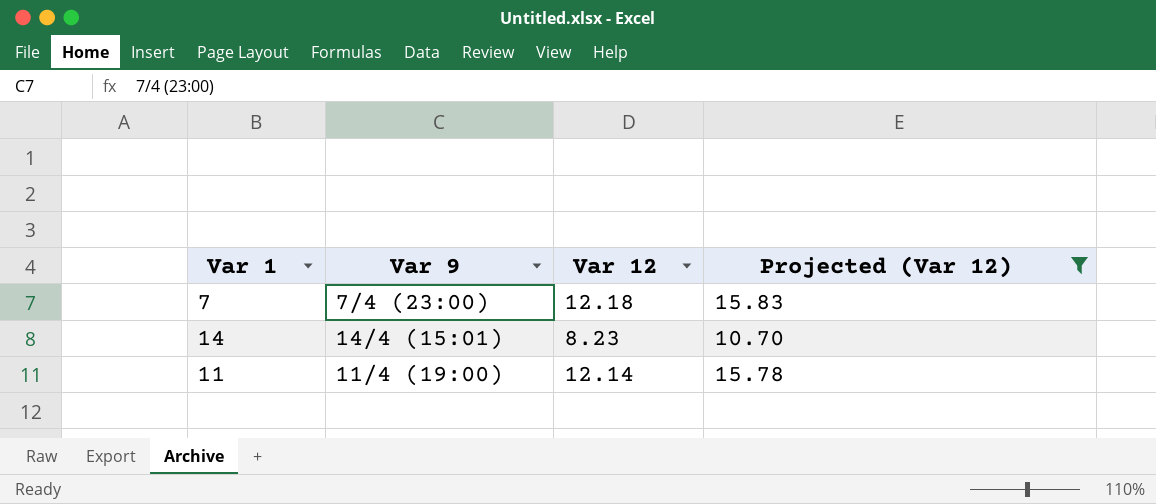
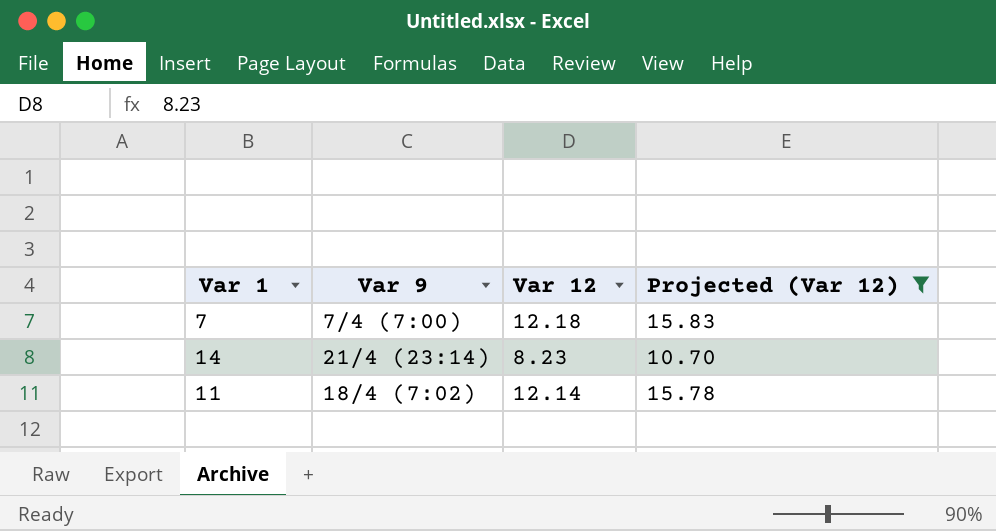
7 | Var 9: 7/4 (23:00) -> 7/4 (7:00)
14 | Var 9: 14/4 (15:01) -> 21/4 (23:14)
11 | Var 9: 11/4 (19:00) -> 18/4 (7:02)

